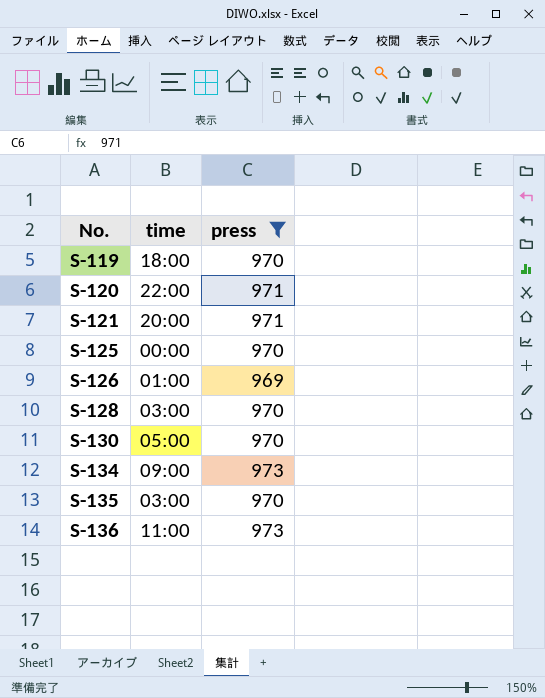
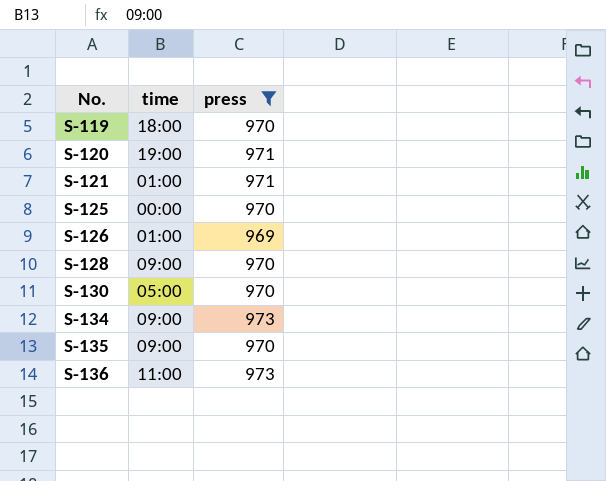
S-120 | time: 22:00 -> 19:00
S-121 | time: 20:00 -> 01:00
S-128 | time: 03:00 -> 09:00
S-135 | time: 03:00 -> 09:00

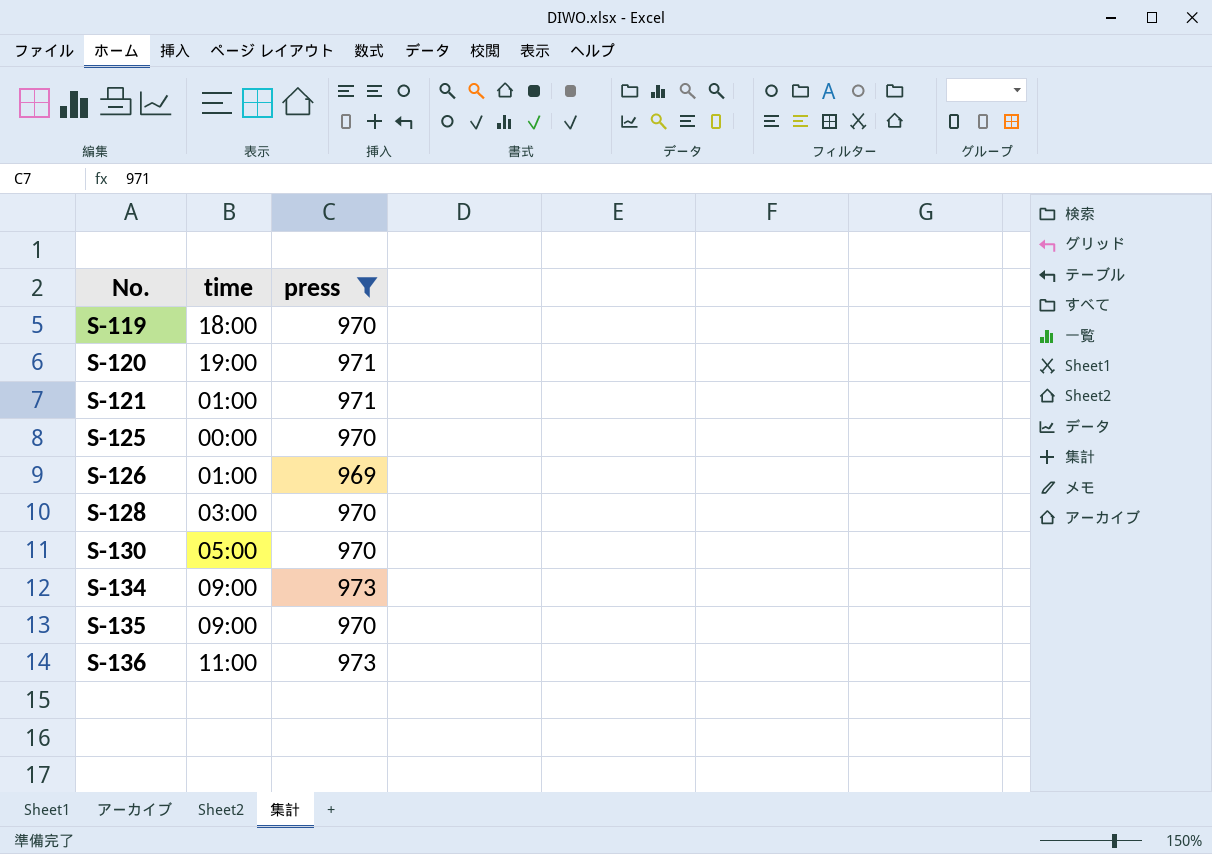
S-128 | time: 09:00 -> 03:00

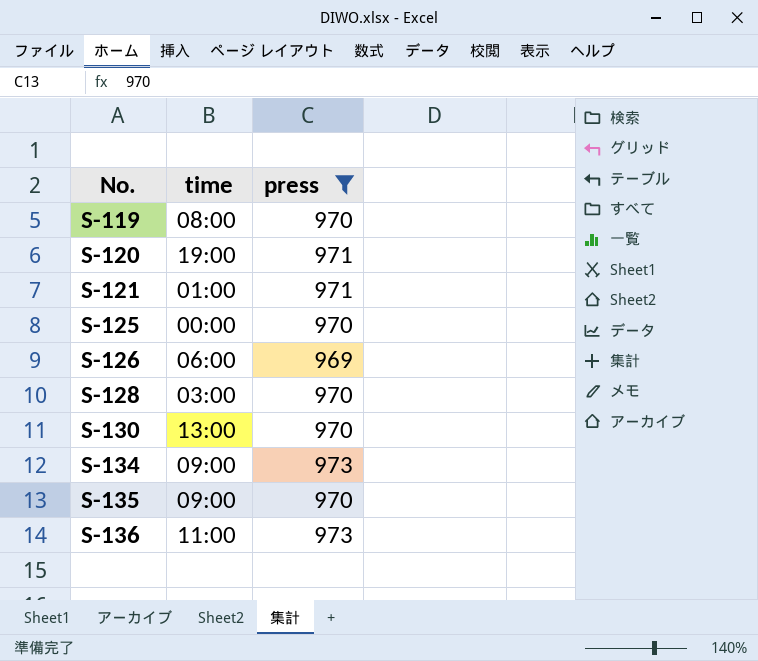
S-119 | time: 18:00 -> 08:00
S-126 | time: 01:00 -> 06:00
S-130 | time: 05:00 -> 13:00

